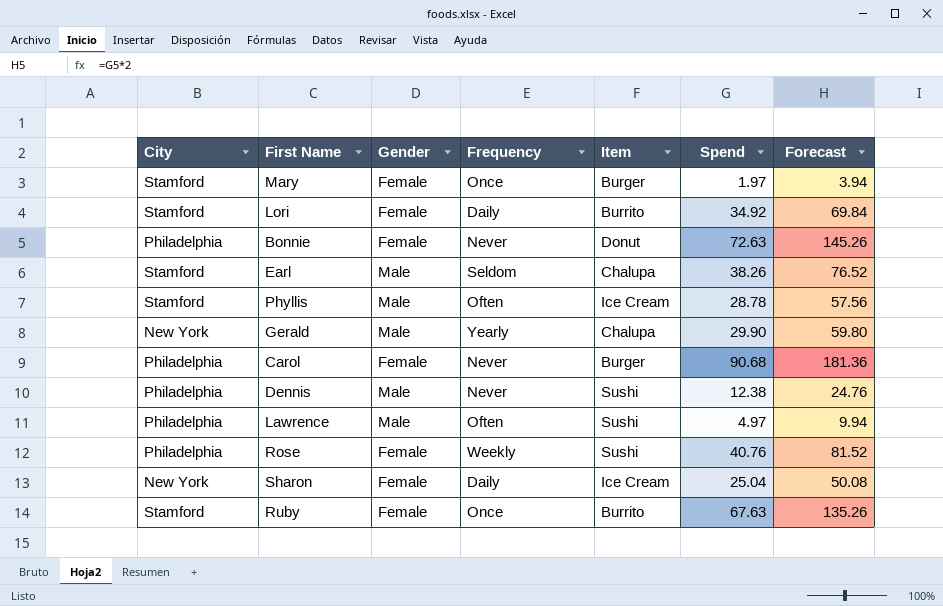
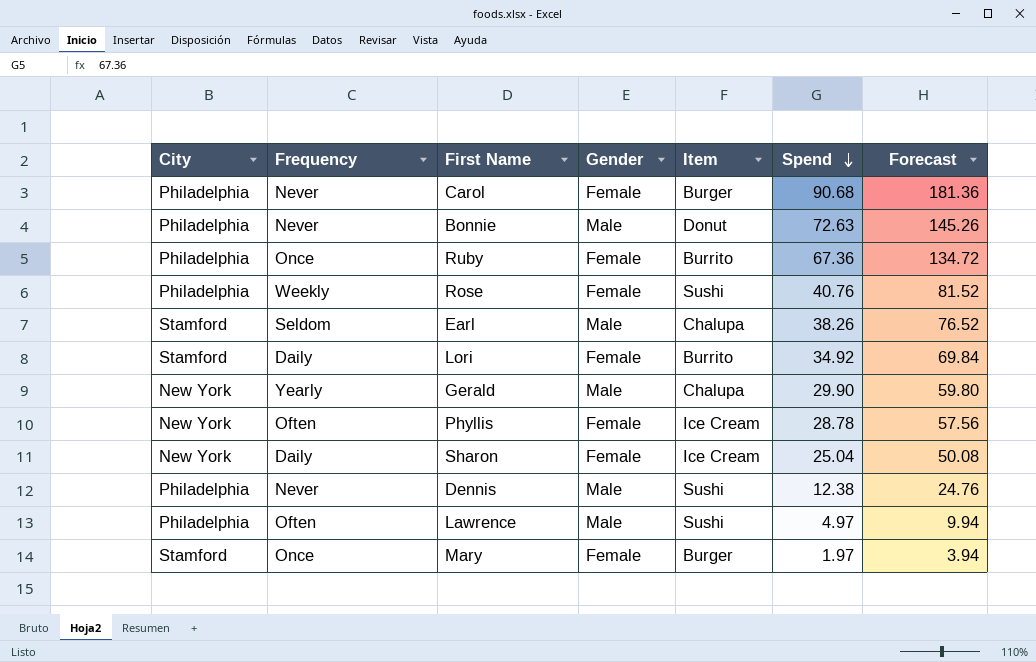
row order: none -> Spend descending
column Frequency | position: 4 -> 2
Bonnie | Gender: Female -> Male
Ruby | City: Stamford -> Philadelphia
Ruby | Spend: 67.63 -> 67.36
Ruby | Forecast: 135.26 -> 134.72
Phyllis | City: Stamford -> New York
Phyllis | Gender: Male -> Female

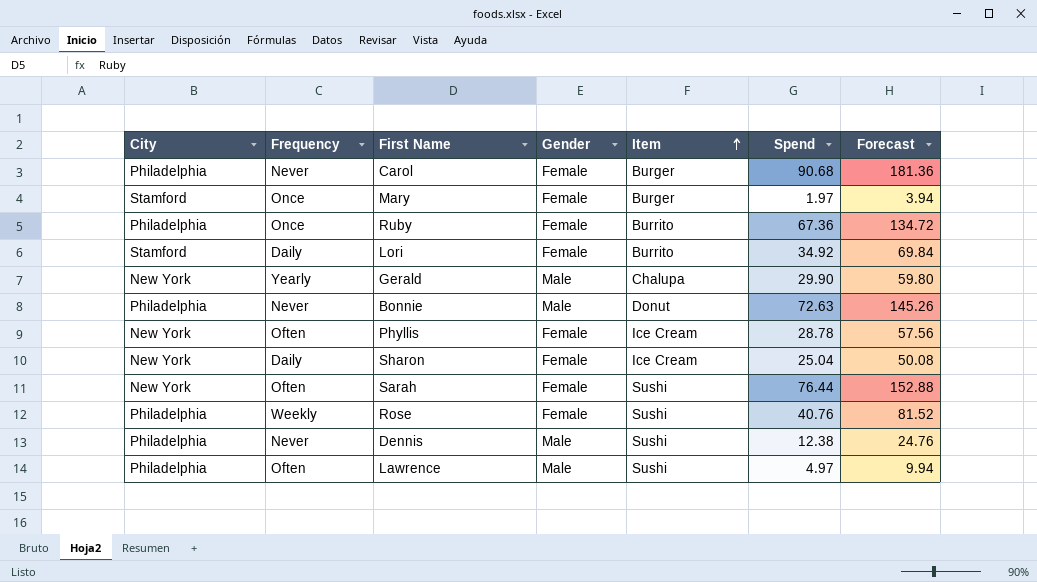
row order: Spend descending -> Item ascending
row Earl: Stamford | Seldom | Male | Chalupa | 38.26 | 76.52 -> none
row Sarah: none -> New York | Often | Female | Sushi | 76.44 | 152.88

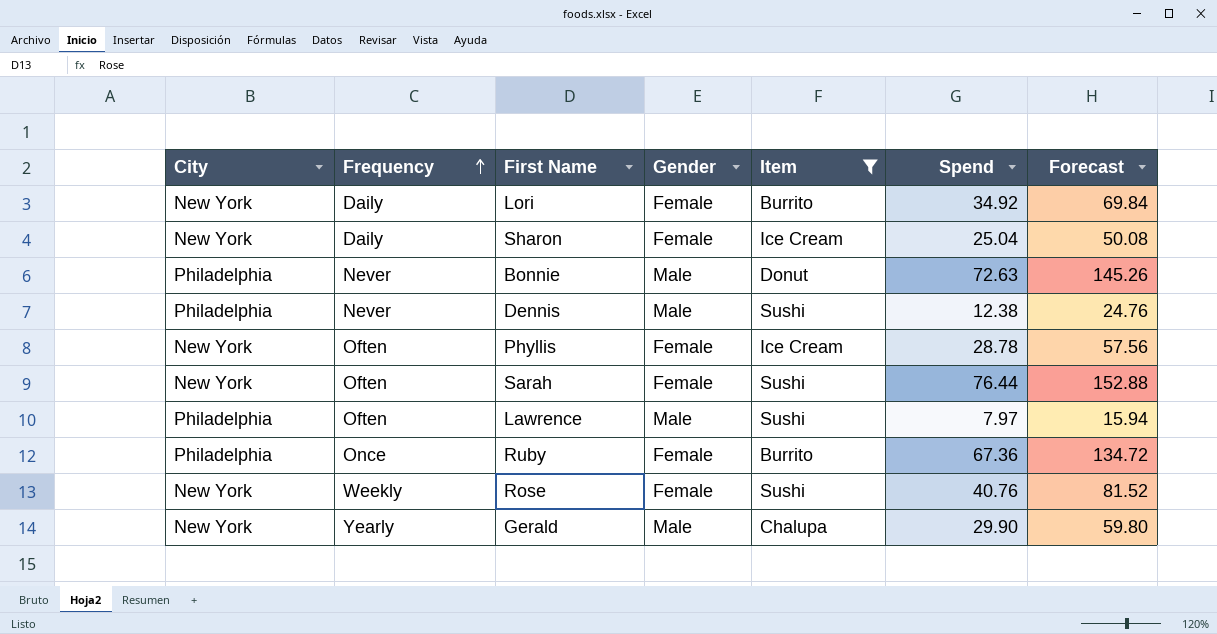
filter: none -> Item != Burger
row order: Item ascending -> Frequency ascending
Lori | City: Stamford -> New York
Lawrence | Spend: 4.97 -> 7.97
Lawrence | Forecast: 9.94 -> 15.94
Rose | City: Philadelphia -> New York

